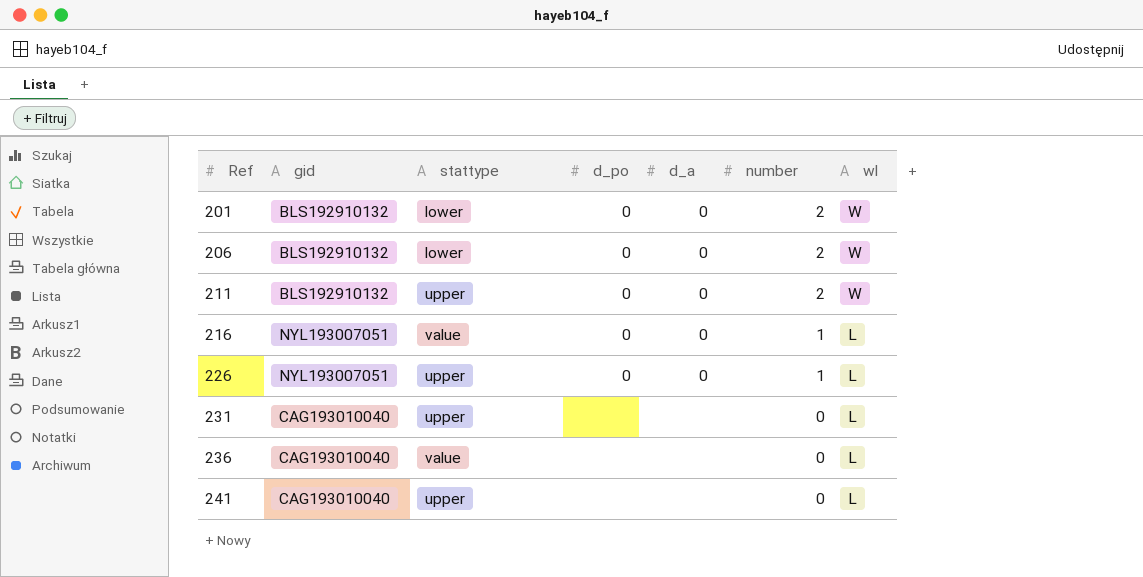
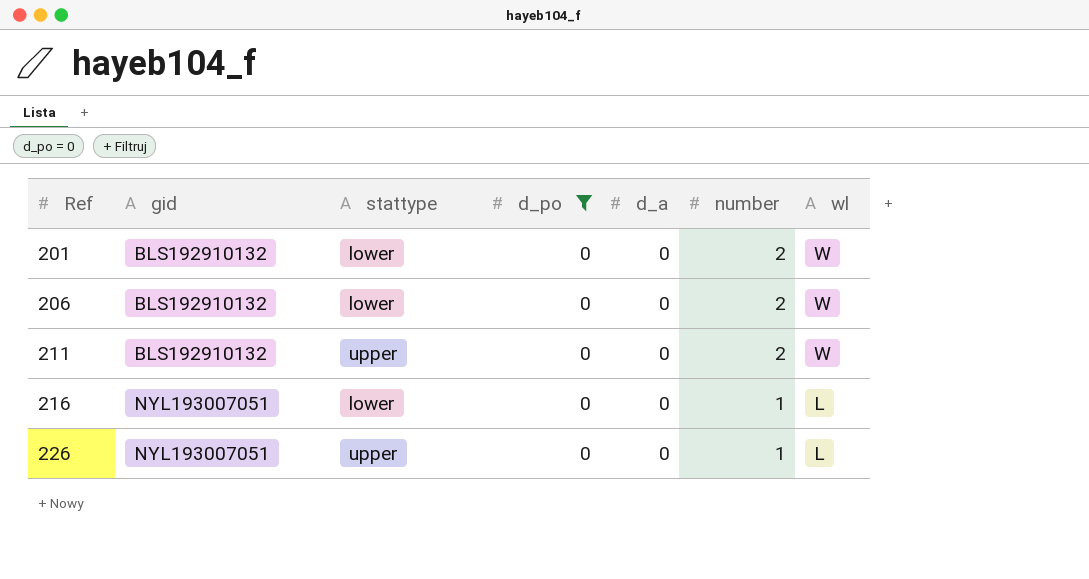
filter: none -> d_po = 0
216 | stattype: value -> lower

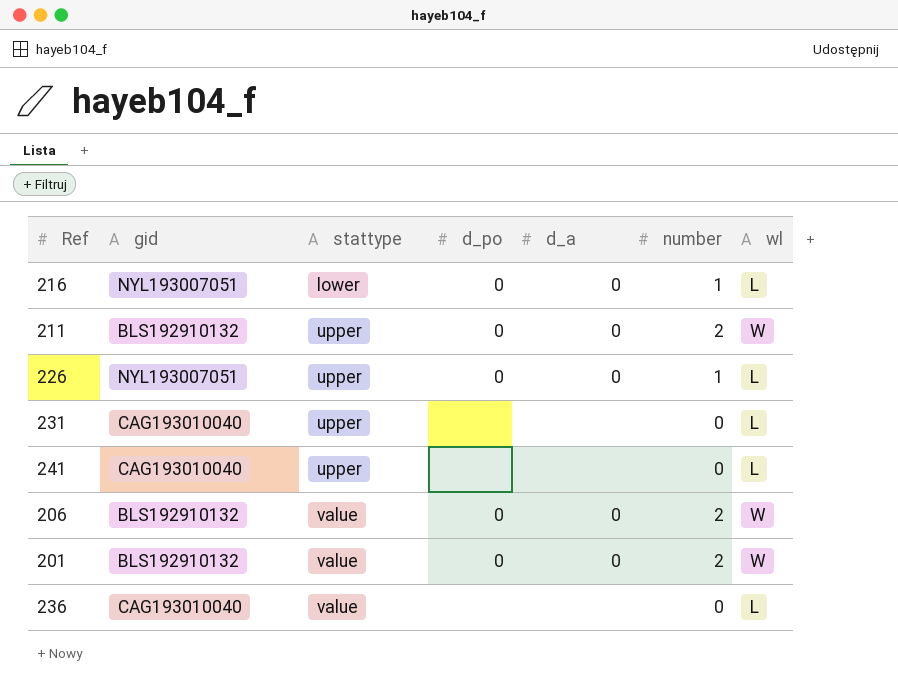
filter: d_po = 0 -> none
row order: Ref ascending -> stattype ascending
206 | stattype: lower -> value
201 | stattype: lower -> value

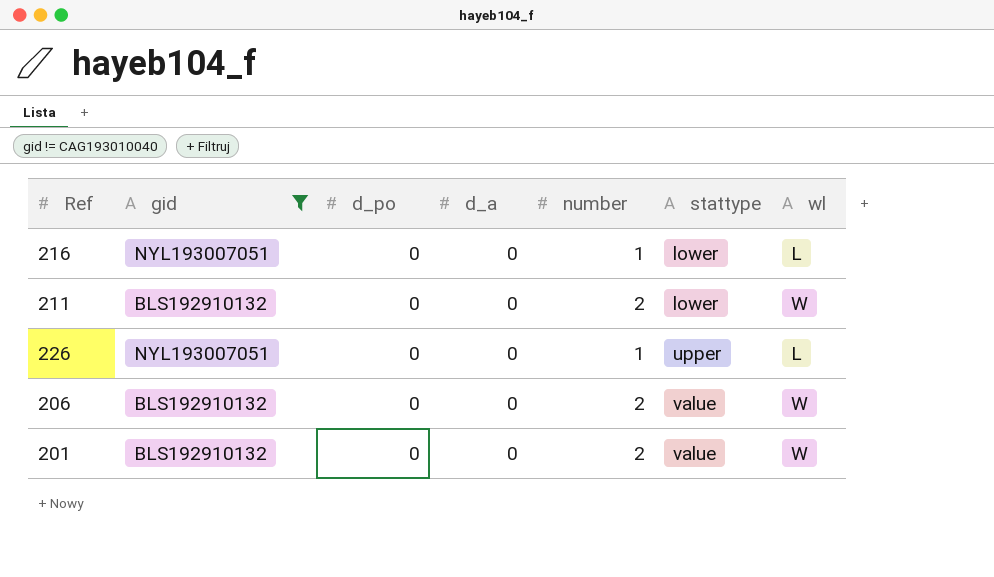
filter: none -> gid != CAG193010040
column stattype | position: 3 -> 6
211 | stattype: upper -> lower

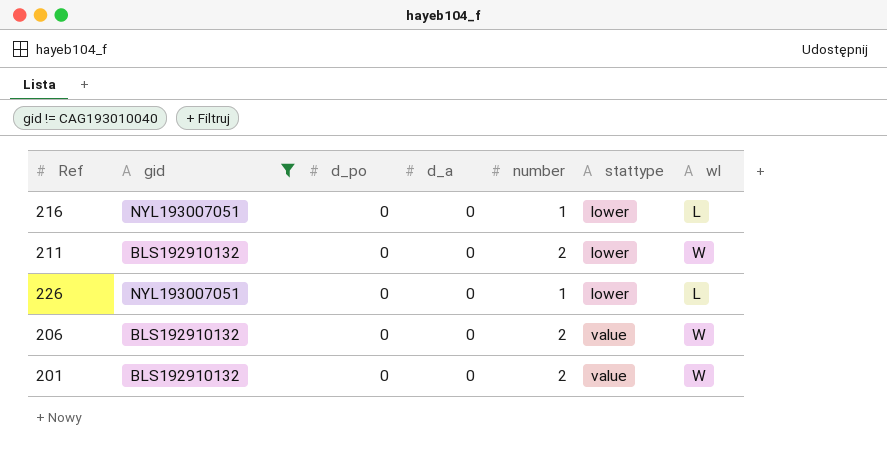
226 | stattype: upper -> lower

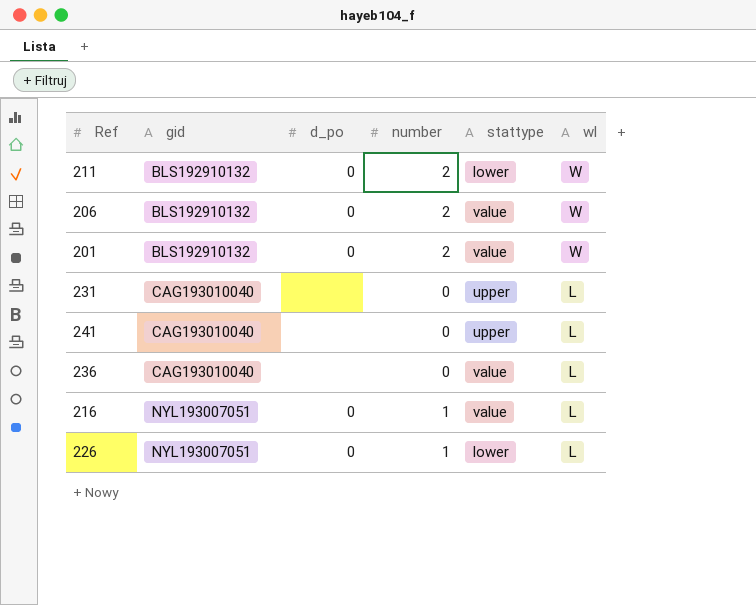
filter: gid != CAG193010040 -> none
row order: stattype ascending -> gid ascending
column d_a | position: 4 -> none
216 | stattype: lower -> value

